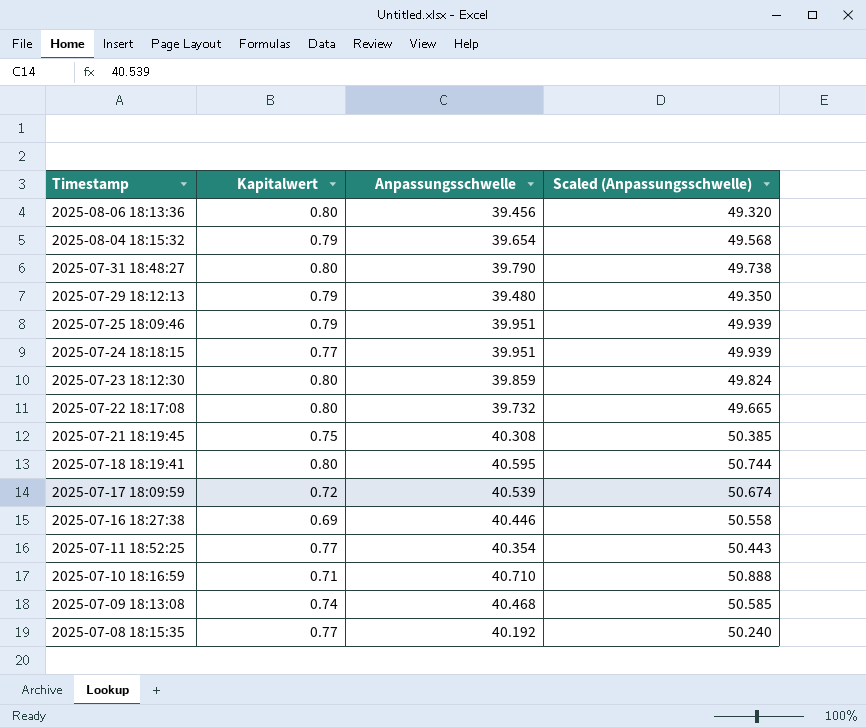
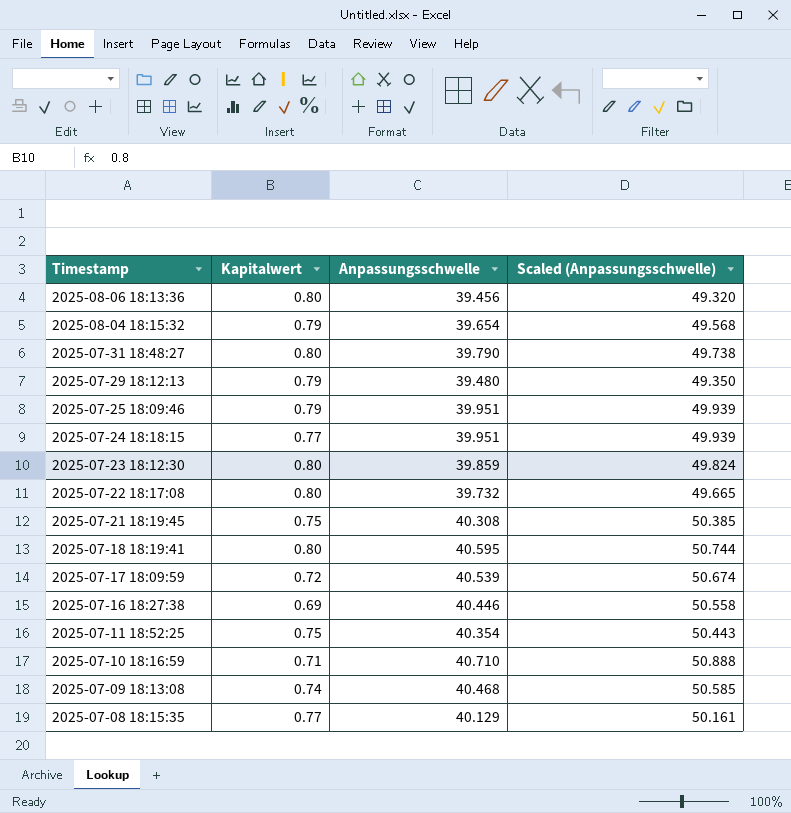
2025-07-11 18:52:25 | Kapitalwert: 0.77 -> 0.75
2025-07-08 18:15:35 | Anpassungsschwelle: 40.192 -> 40.129
2025-07-08 18:15:35 | Scaled (Anpassungsschwelle): 50.240 -> 50.161

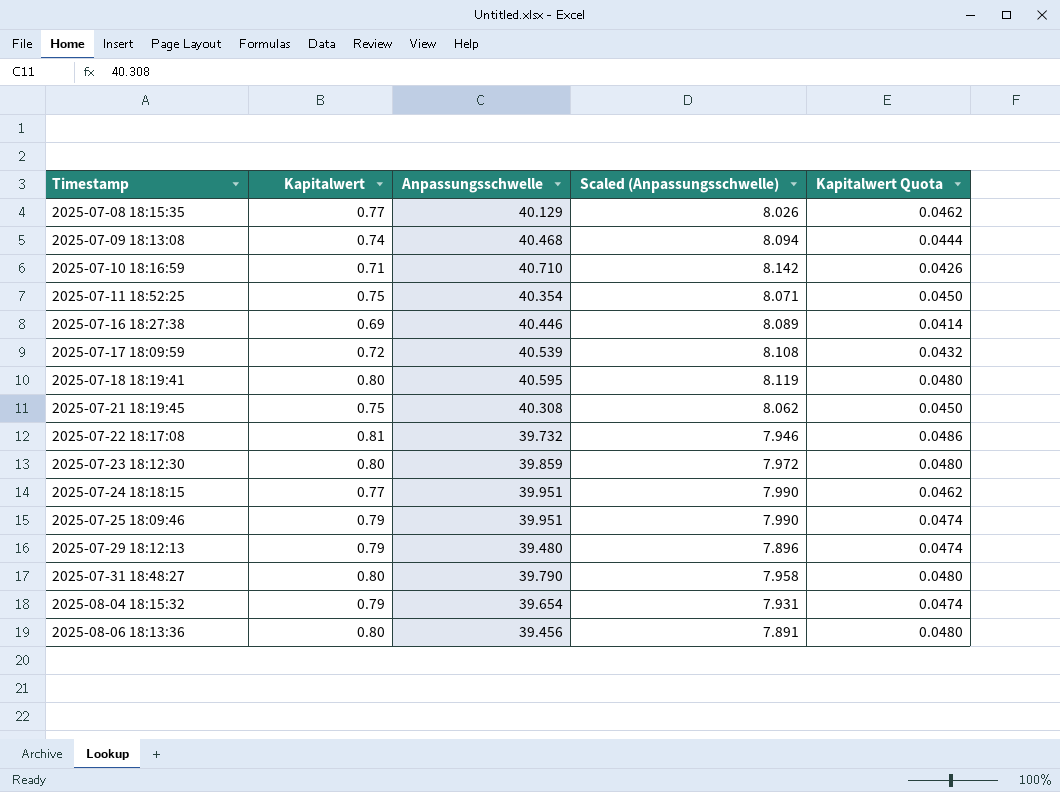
row order: Timestamp descending -> Timestamp ascending
column Scaled (Anpassungsschwelle) | formula: [Anpassungsschwelle] * 1.25 -> [Anpassungsschwelle] * 0.2
column Kapitalwert Quota | formula: none -> [Kapitalwert] * 0.06
2025-07-22 18:17:08 | Kapitalwert: 0.80 -> 0.81

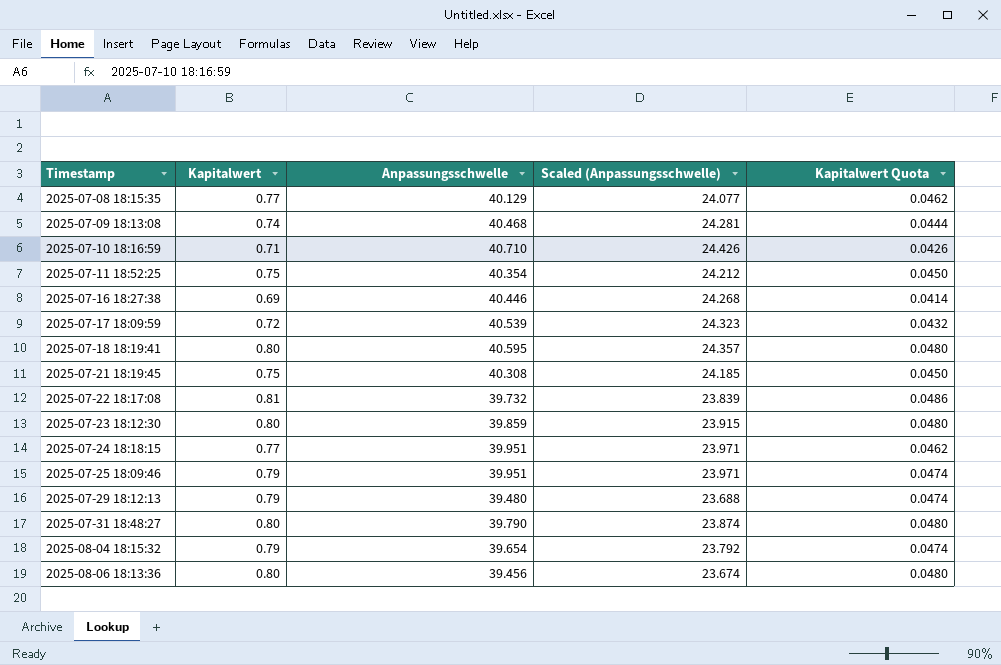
column Scaled (Anpassungsschwelle) | formula: [Anpassungsschwelle] * 0.2 -> [Anpassungsschwelle] * 0.6

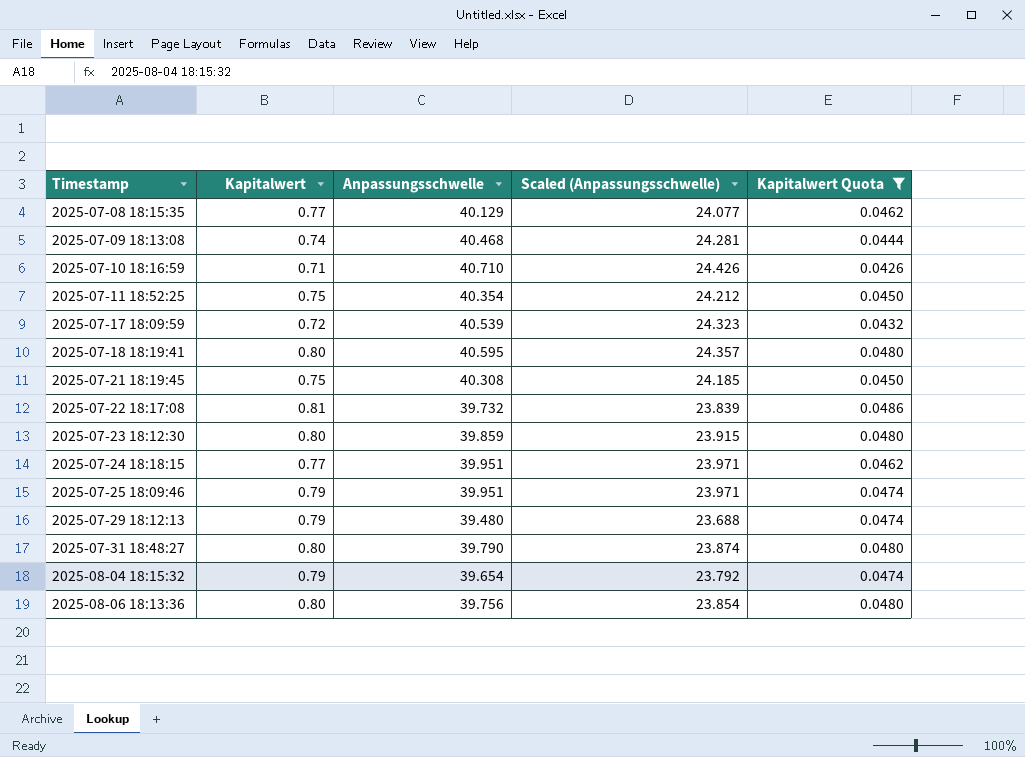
filter: none -> Kapitalwert Quota != 0.0414
2025-08-06 18:13:36 | Anpassungsschwelle: 39.456 -> 39.756
2025-08-06 18:13:36 | Scaled (Anpassungsschwelle): 23.674 -> 23.854

